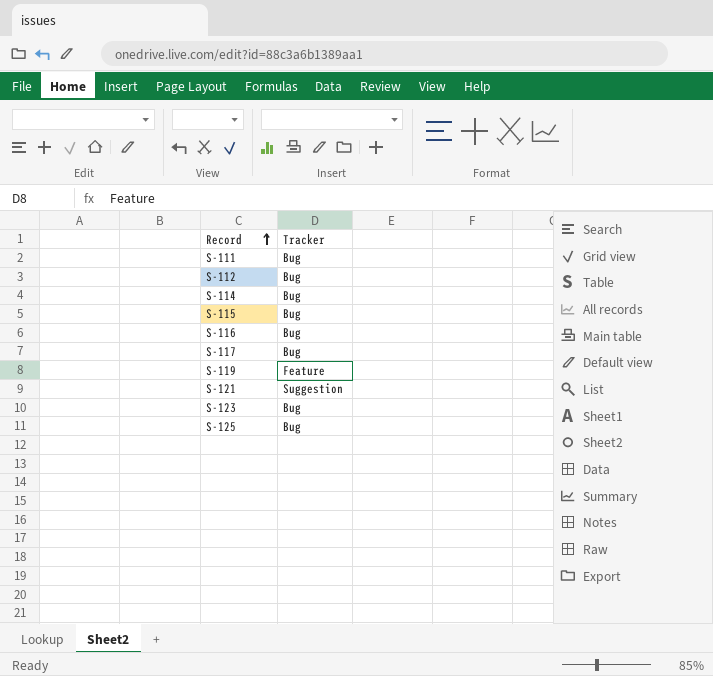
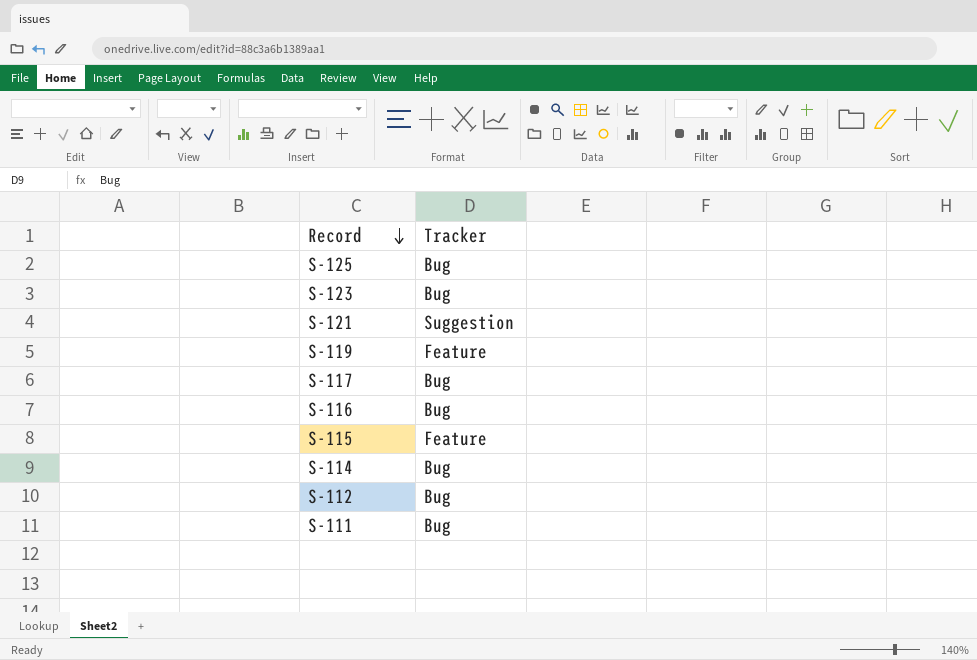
row order: Record ascending -> Record descending
S-115 | Tracker: Bug -> Feature

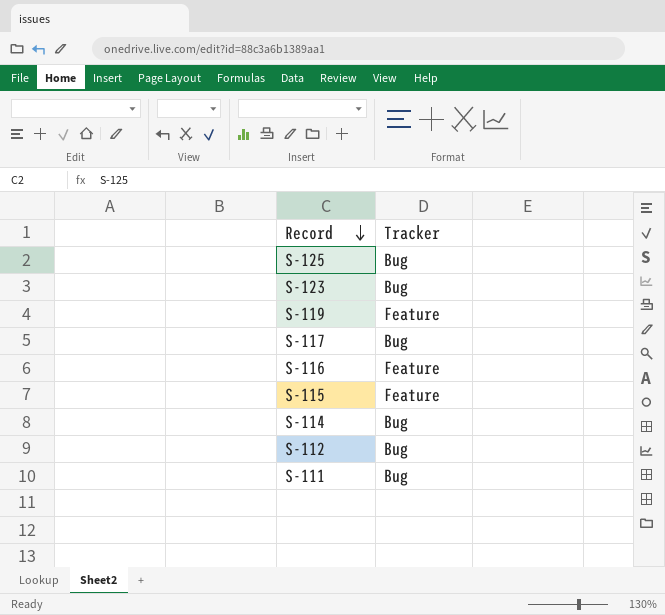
row S-121: Suggestion -> none
S-116 | Tracker: Bug -> Feature

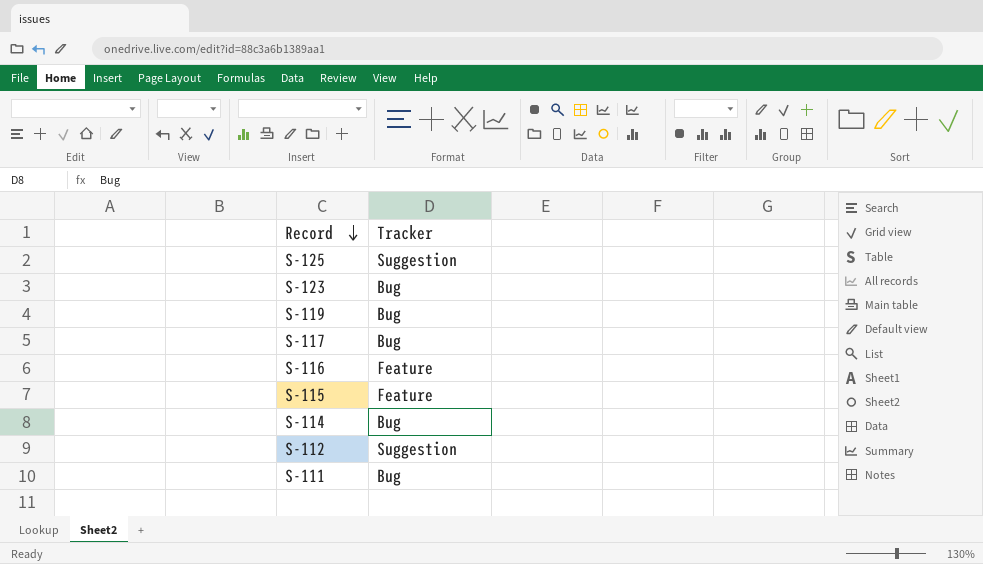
S-125 | Tracker: Bug -> Suggestion
S-119 | Tracker: Feature -> Bug
S-112 | Tracker: Bug -> Suggestion

